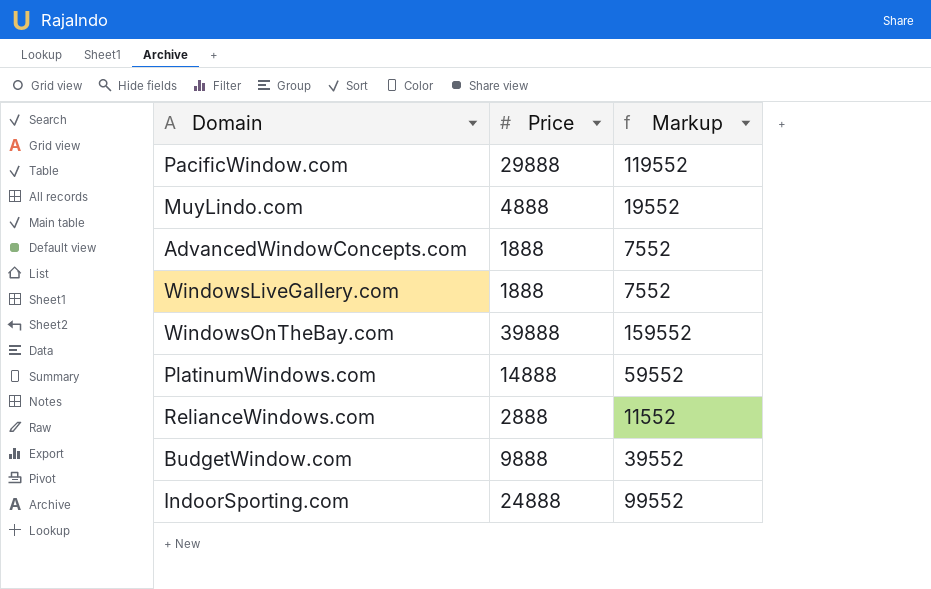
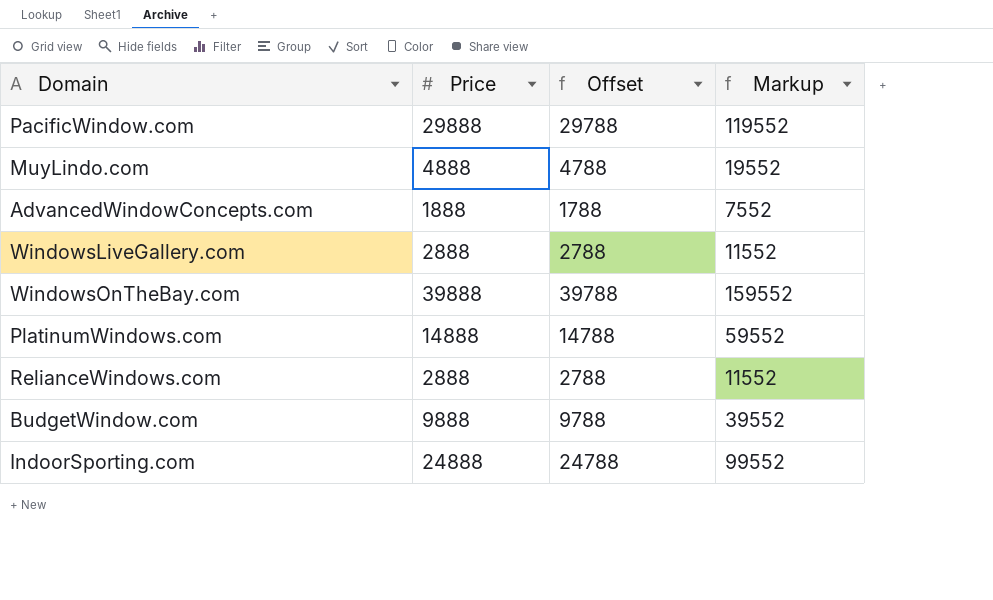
column Offset | formula: none -> [Price] - 100
WindowsLiveGallery.com | Price: 1888 -> 2888
WindowsLiveGallery.com | Markup: 7552 -> 11552

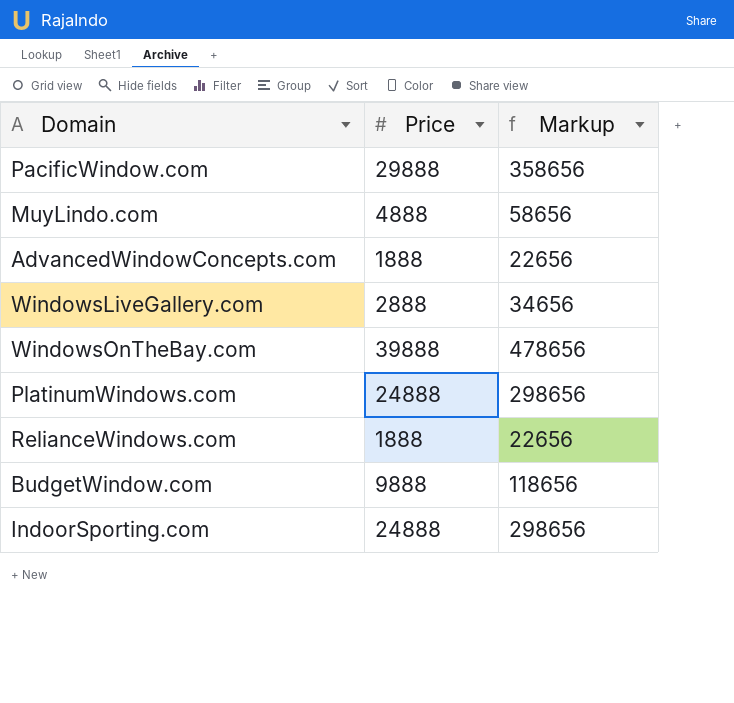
column Offset | formula: [Price] - 100 -> none
column Markup | formula: [Price] * 4 -> [Price] * 12
PlatinumWindows.com | Price: 14888 -> 24888
RelianceWindows.com | Price: 2888 -> 1888

